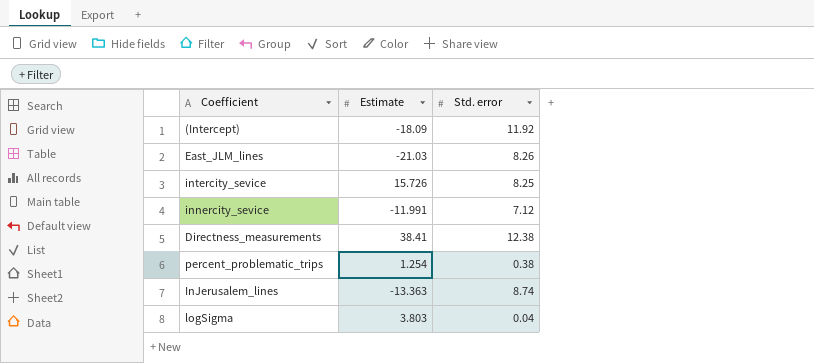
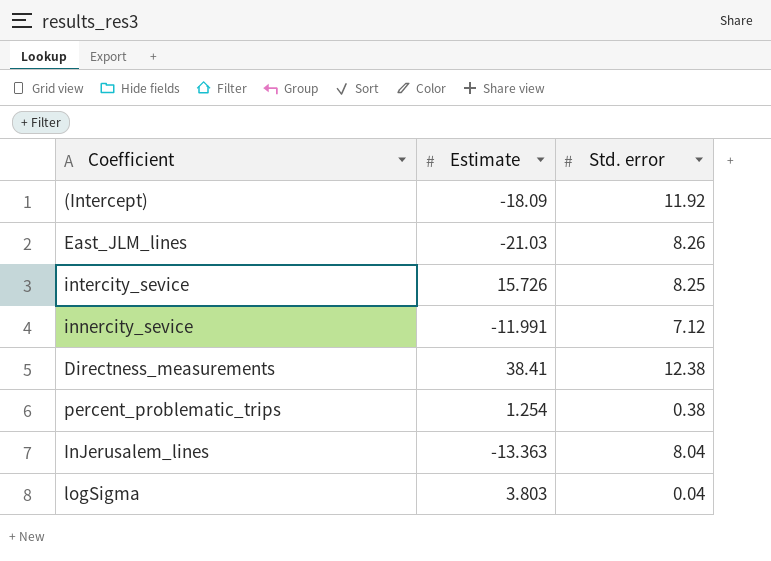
InJerusalem_lines | Std. error: 8.74 -> 8.04

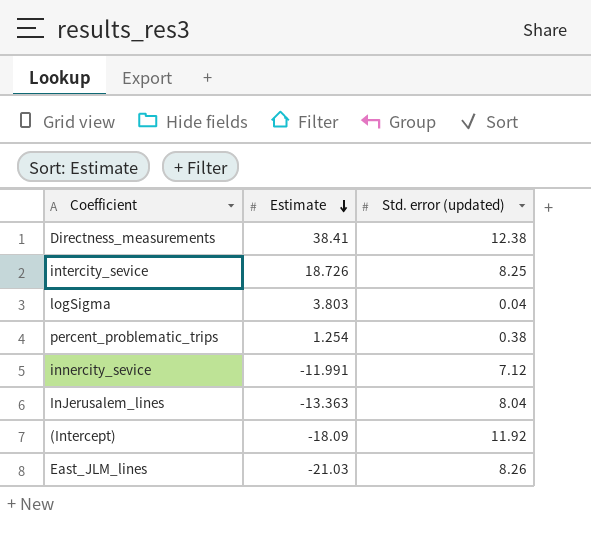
row order: none -> Estimate descending
column name: Std. error -> Std. error (updated)
intercity_sevice | Estimate: 15.726 -> 18.726

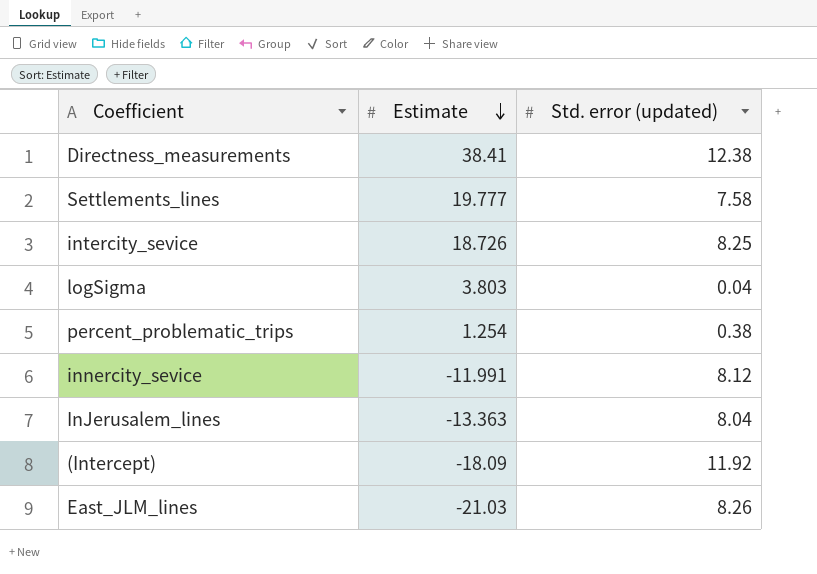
row Settlements_lines: none -> 19.777 | 7.58
innercity_sevice | Std. error (updated): 7.12 -> 8.12

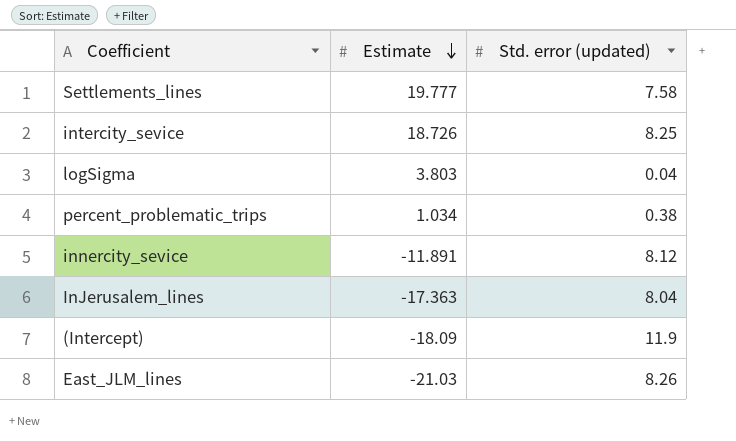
row Directness_measurements: 38.41 | 12.38 -> none
percent_problematic_trips | Estimate: 1.254 -> 1.034
innercity_sevice | Estimate: -11.991 -> -11.891
InJerusalem_lines | Estimate: -13.363 -> -17.363
(Intercept) | Std. error (updated): 11.92 -> 11.9

